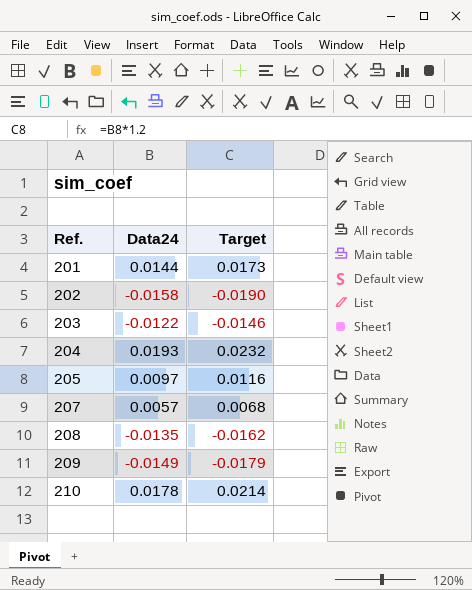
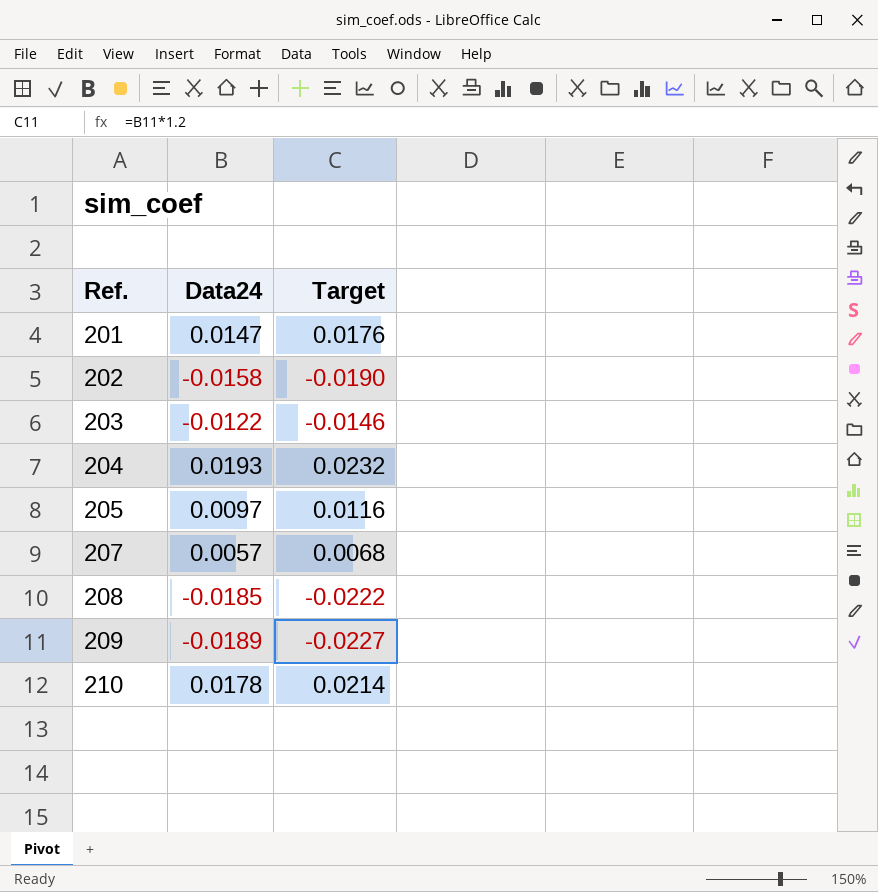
201 | Data24: 0.0144 -> 0.0147
201 | Target: 0.0173 -> 0.0176
208 | Data24: -0.0135 -> -0.0185
208 | Target: -0.0162 -> -0.0222
209 | Data24: -0.0149 -> -0.0189
209 | Target: -0.0179 -> -0.0227

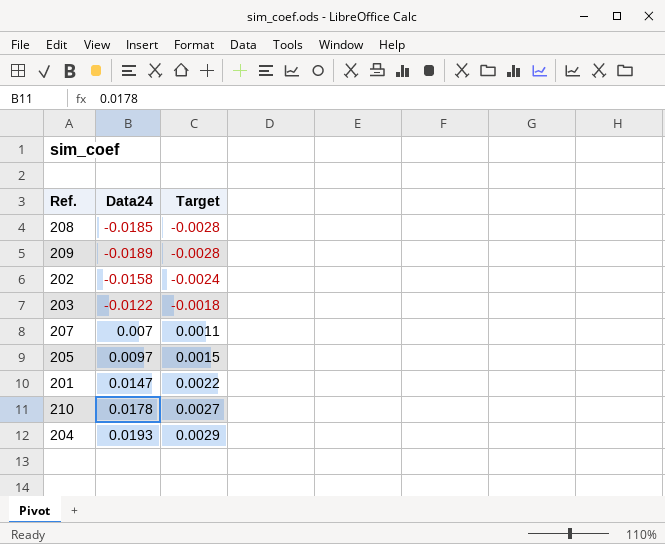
row order: Ref. ascending -> Target ascending
column Target | formula: [Data24] * 1.2 -> [Data24] * 0.15
207 | Data24: 0.0057 -> 0.007

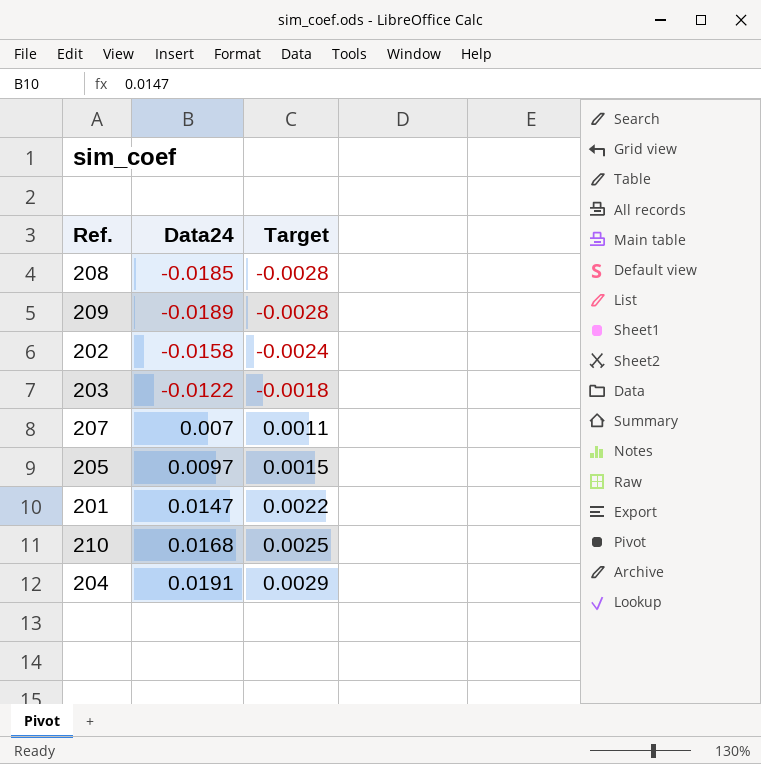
210 | Data24: 0.0178 -> 0.0168
210 | Target: 0.0027 -> 0.0025
204 | Data24: 0.0193 -> 0.0191

